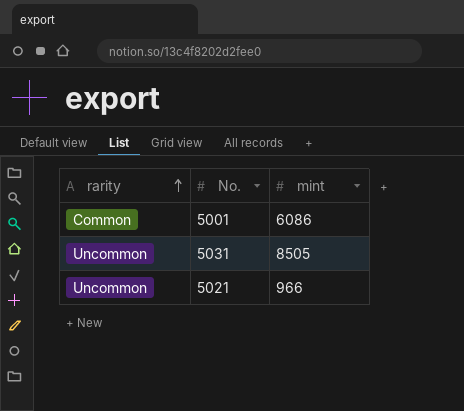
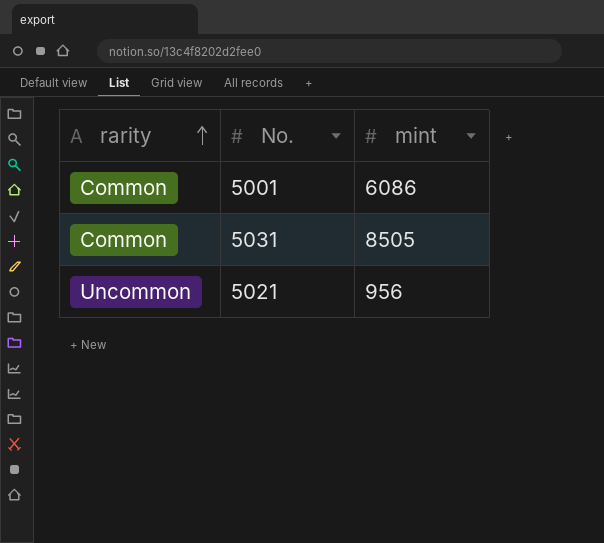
5031 | rarity: Uncommon -> Common
5021 | mint: 966 -> 956

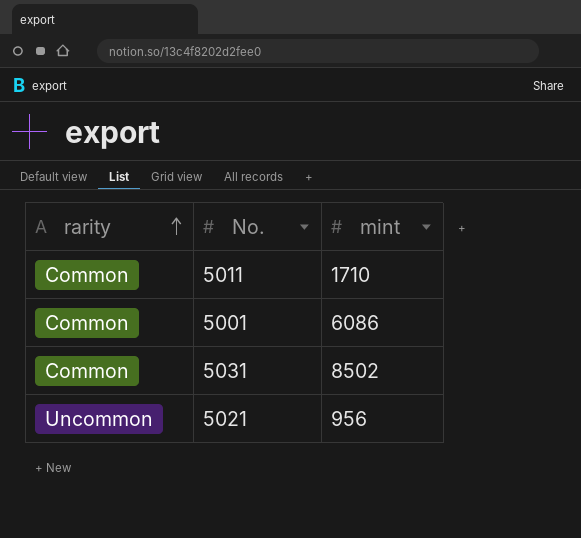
row 5011: none -> Common | 1710
5031 | mint: 8505 -> 8502

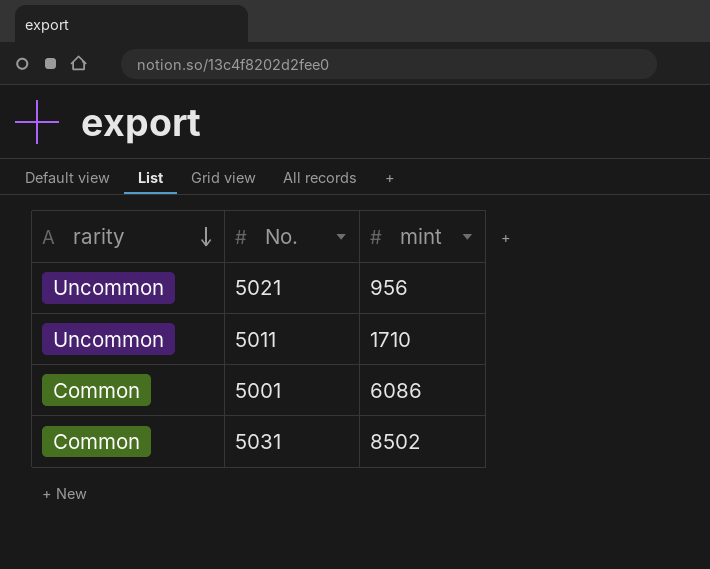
row order: rarity ascending -> rarity descending
5011 | rarity: Common -> Uncommon

